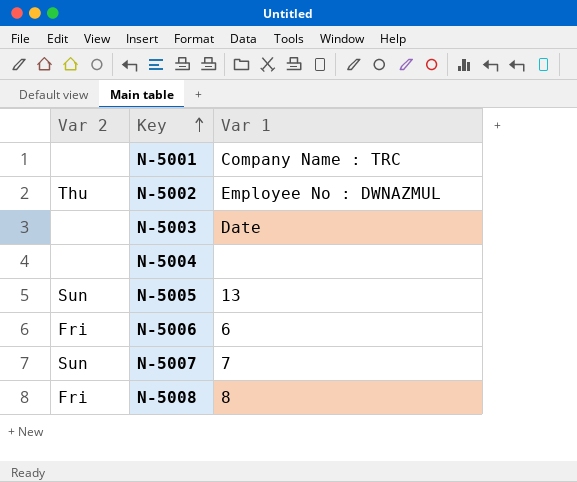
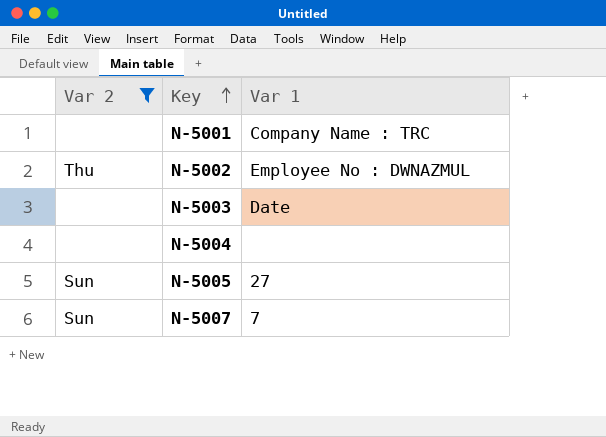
filter: none -> Var 2 != Fri
N-5005 | Var 1: 13 -> 27

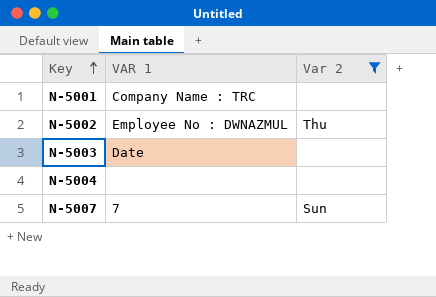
column name: Var 1 -> VAR 1
column Var 2 | position: 1 -> 3
row N-5005: Sun | 27 -> none

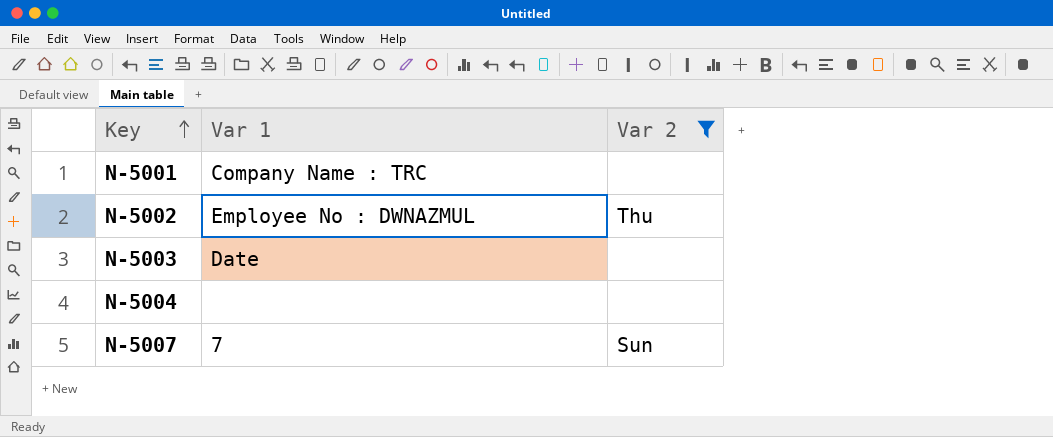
column name: VAR 1 -> Var 1

